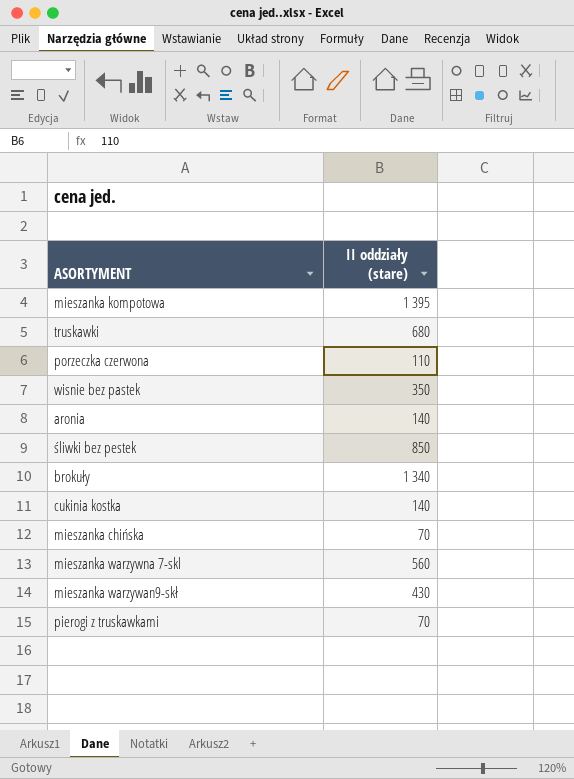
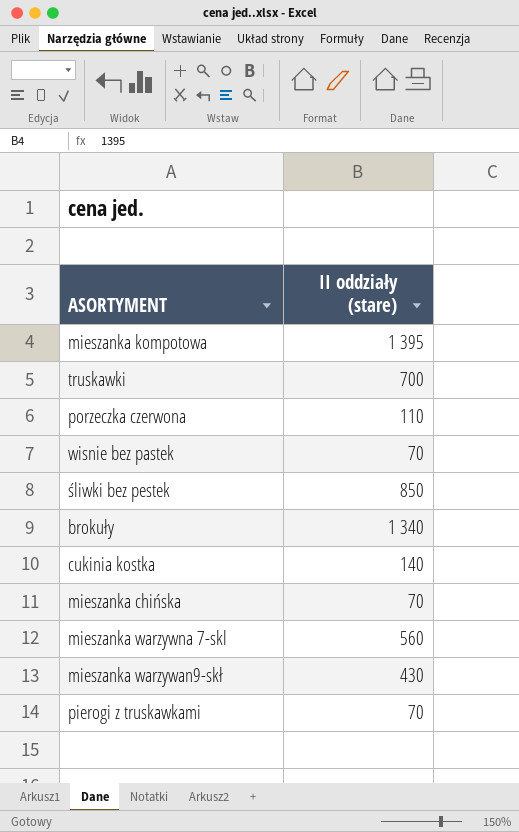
row aronia: 140 -> none
truskawki | II oddziały (stare): 680 -> 700
wisnie bez pastek | II oddziały (stare): 350 -> 70

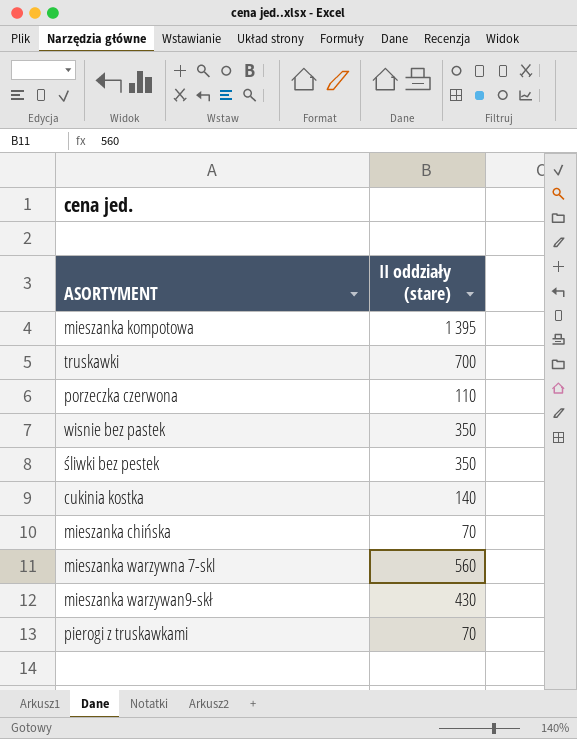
row brokuły: 1 340 -> none
wisnie bez pastek | II oddziały (stare): 70 -> 350
śliwki bez pestek | II oddziały (stare): 850 -> 350

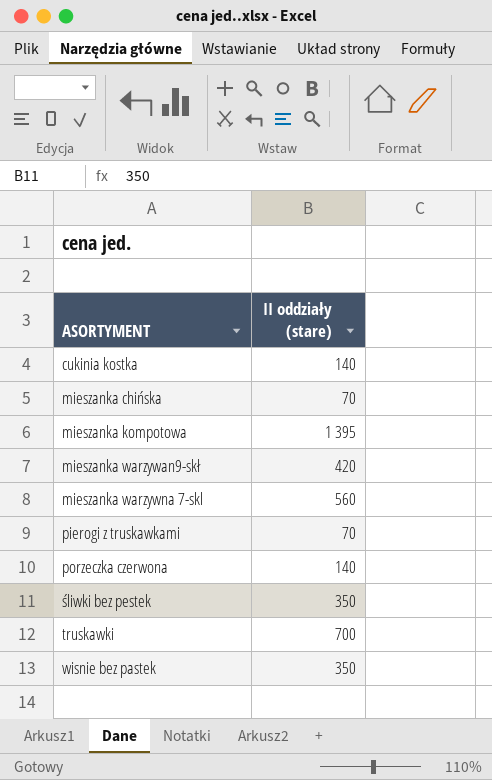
row order: none -> ASORTYMENT ascending
mieszanka warzywan9-skł | II oddziały (stare): 430 -> 420
porzeczka czerwona | II oddziały (stare): 110 -> 140

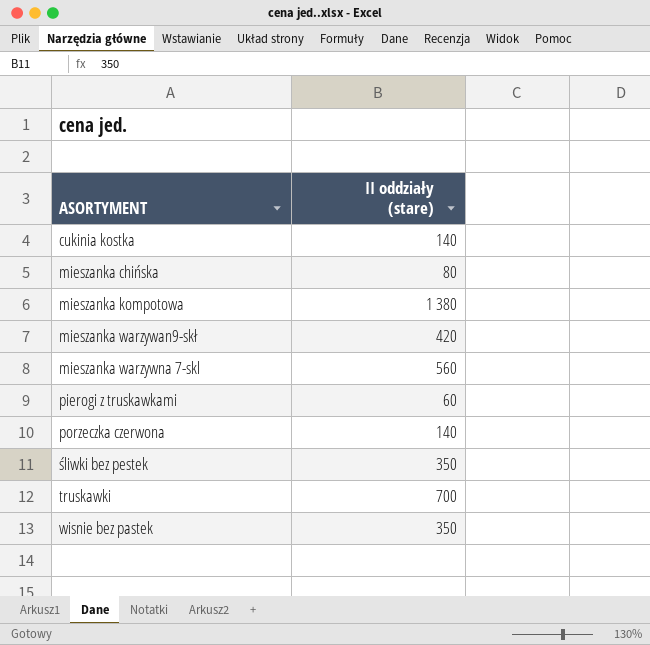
mieszanka chińska | II oddziały (stare): 70 -> 80
mieszanka kompotowa | II oddziały (stare): 1 395 -> 1 380
pierogi z truskawkami | II oddziały (stare): 70 -> 60

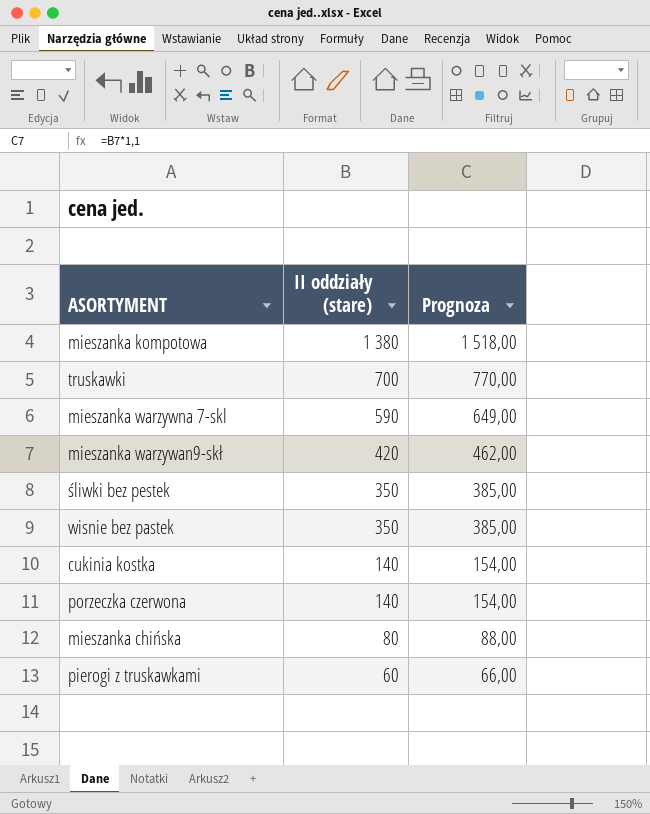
row order: ASORTYMENT ascending -> II oddziały (stare) descending
column Prognoza | formula: none -> [II oddziały (stare)] * 1,1
mieszanka warzywna 7-skl | II oddziały (stare): 560 -> 590

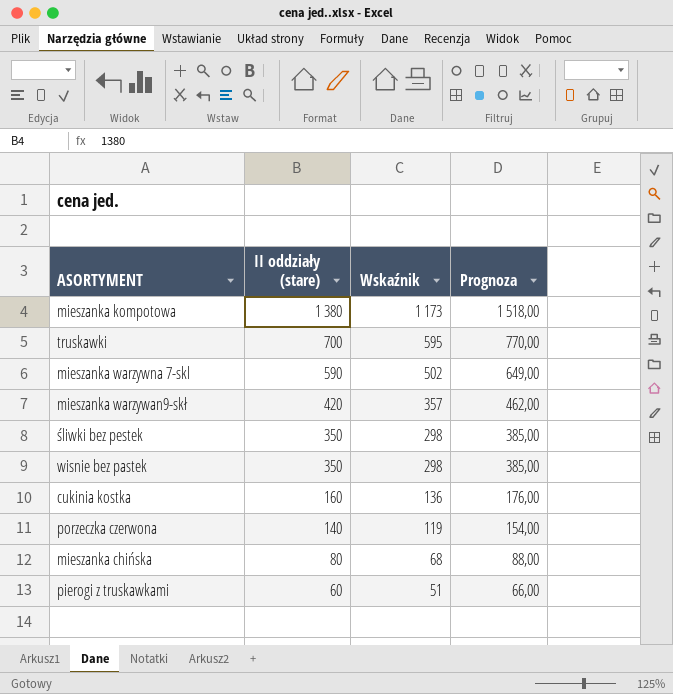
column Wskaźnik | formula: none -> [II oddziały (stare)] * 0,85
cukinia kostka | II oddziały (stare): 140 -> 160
cukinia kostka | Prognoza: 154,00 -> 176,00

